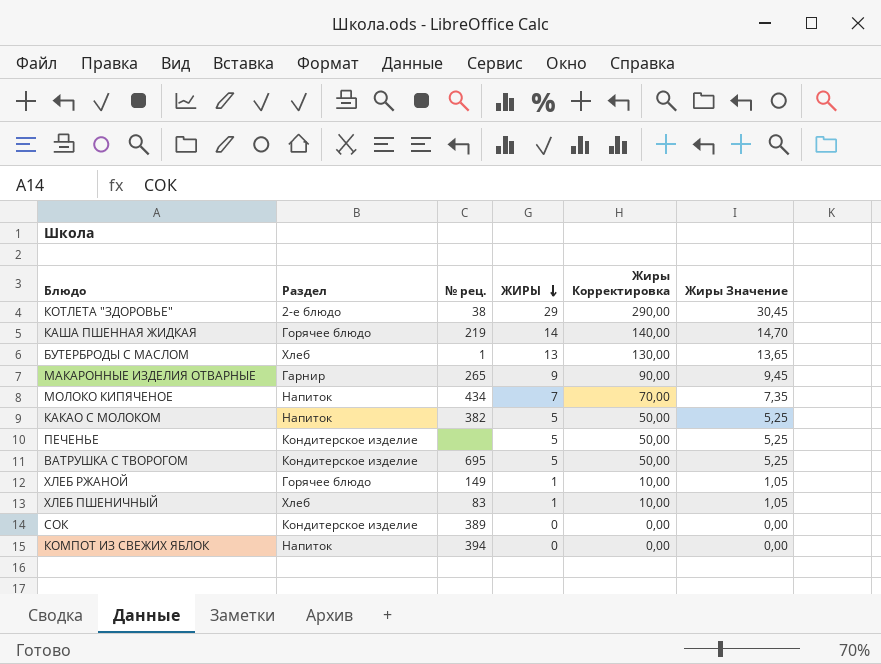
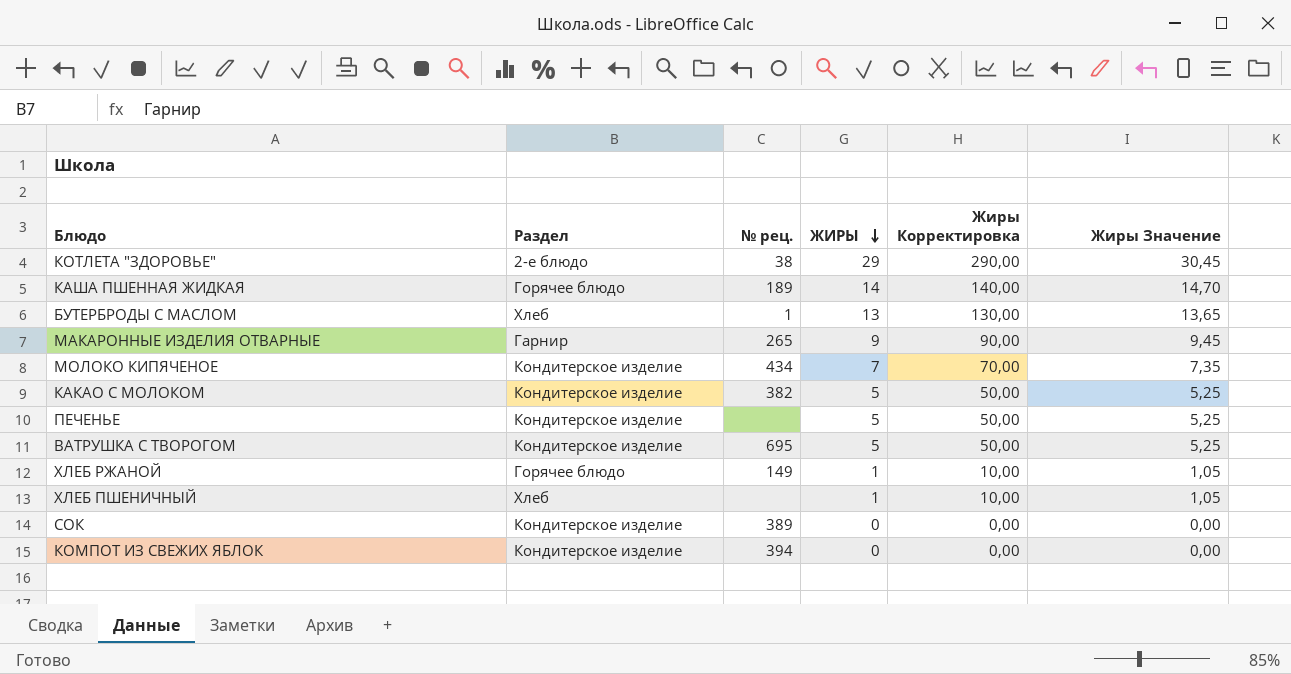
КАША ПШЕННАЯ ЖИДКАЯ | № рец.: 219 -> 189
МОЛОКО КИПЯЧЕНОЕ | Раздел: Напиток -> Кондитерское изделие
КАКАО С МОЛОКОМ | Раздел: Напиток -> Кондитерское изделие
ХЛЕБ ПШЕНИЧНЫЙ | № рец.: 83 -> none
КОМПОТ ИЗ СВЕЖИХ ЯБЛОК | Раздел: Напиток -> Кондитерское изделие

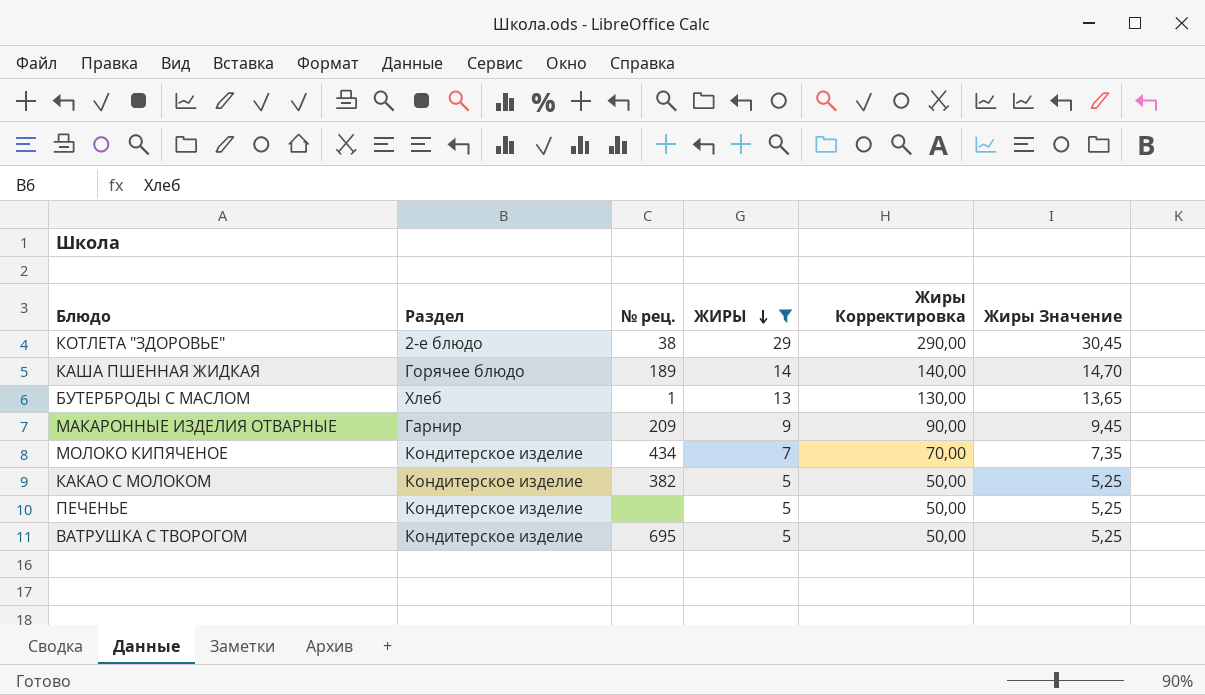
filter: none -> ЖИРЫ >= 5
МАКАРОННЫЕ ИЗДЕЛИЯ ОТВАРНЫЕ | № рец.: 265 -> 209

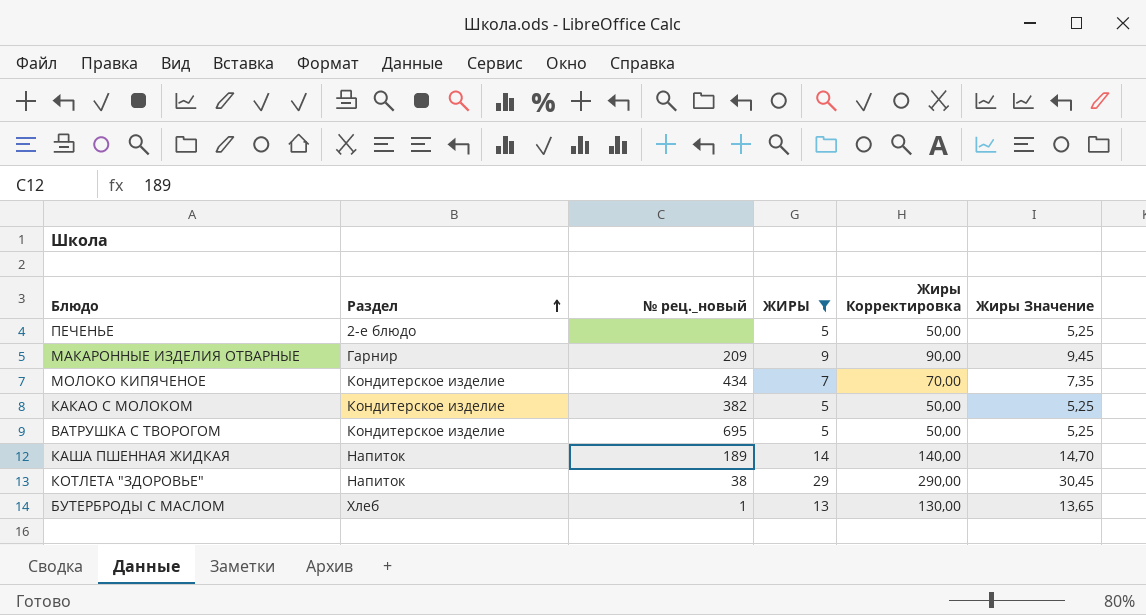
row order: ЖИРЫ descending -> Раздел ascending
column name: № рец. -> № рец._новый
ПЕЧЕНЬЕ | Раздел: Кондитерское изделие -> 2-е блюдо
КАША ПШЕННАЯ ЖИДКАЯ | Раздел: Горячее блюдо -> Напиток
КОТЛЕТА "ЗДОРОВЬЕ" | Раздел: 2-е блюдо -> Напиток

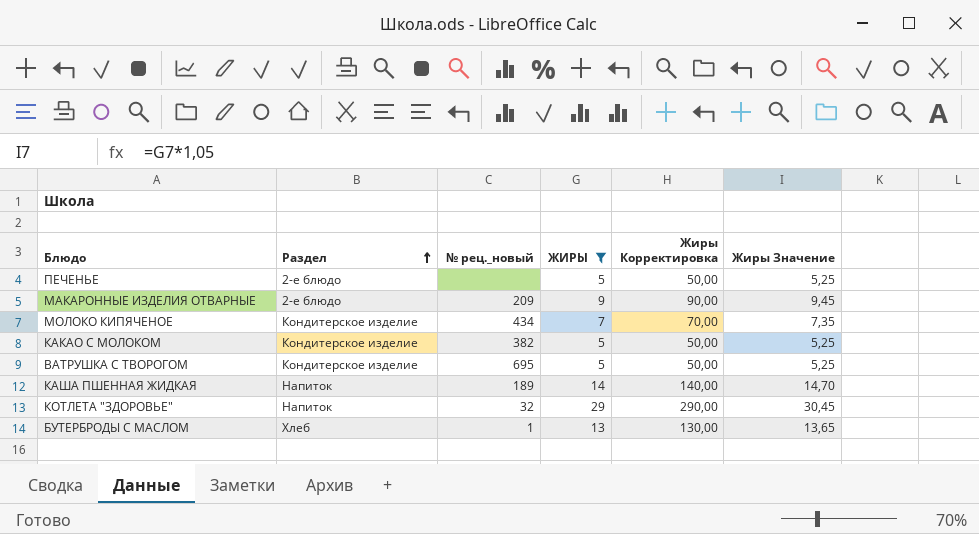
МАКАРОННЫЕ ИЗДЕЛИЯ ОТВАРНЫЕ | Раздел: Гарнир -> 2-е блюдо
КОТЛЕТА "ЗДОРОВЬЕ" | № рец._новый: 38 -> 32

